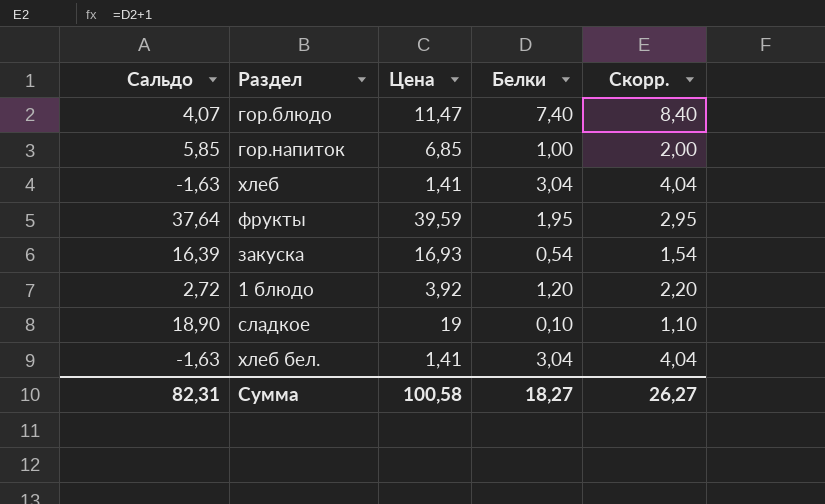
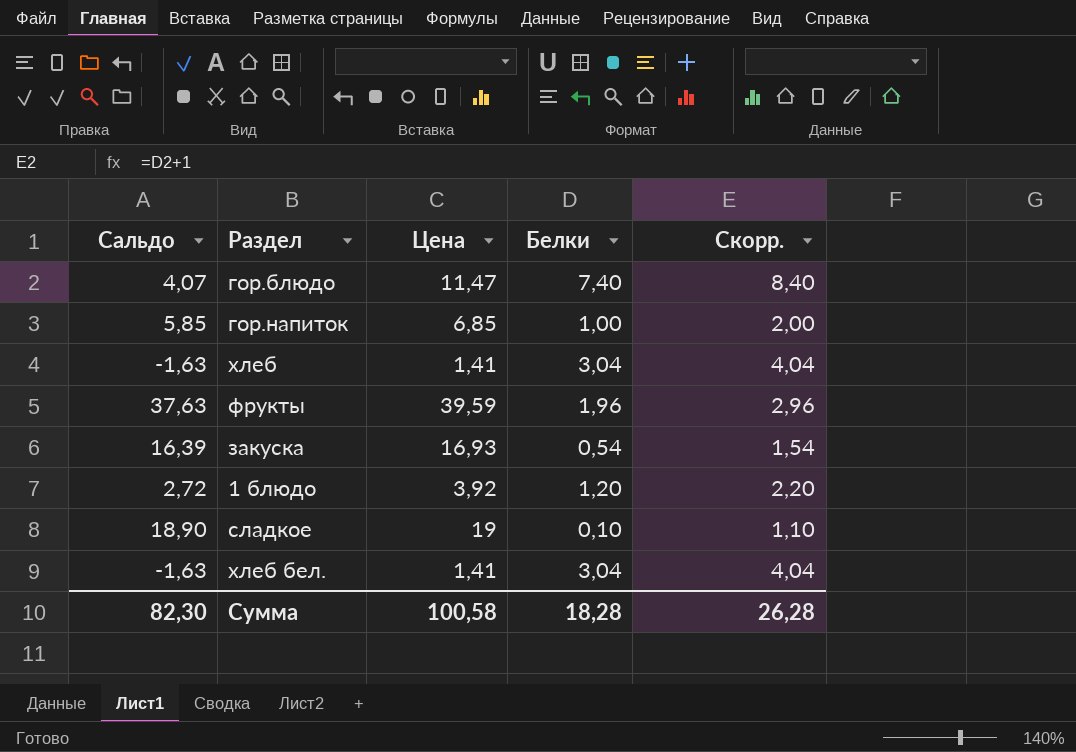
фрукты | Сальдо: 37,64 -> 37,63
фрукты | Белки: 1,95 -> 1,96
фрукты | Скорр.: 2,95 -> 2,96
Сумма | Сальдо: 82,31 -> 82,30
Сумма | Белки: 18,27 -> 18,28
Сумма | Скорр.: 26,27 -> 26,28

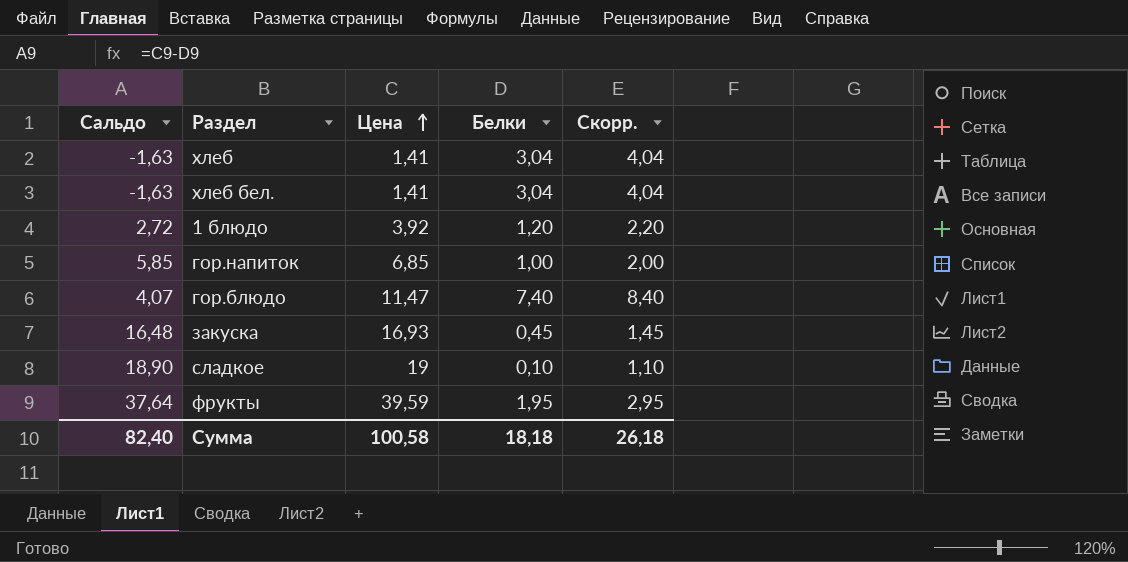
row order: none -> Цена ascending
закуска | Сальдо: 16,39 -> 16,48
закуска | Белки: 0,54 -> 0,45
закуска | Скорр.: 1,54 -> 1,45
фрукты | Сальдо: 37,63 -> 37,64
фрукты | Белки: 1,96 -> 1,95
фрукты | Скорр.: 2,96 -> 2,95
Сумма | Сальдо: 82,30 -> 82,40
Сумма | Белки: 18,28 -> 18,18
Сумма | Скорр.: 26,28 -> 26,18

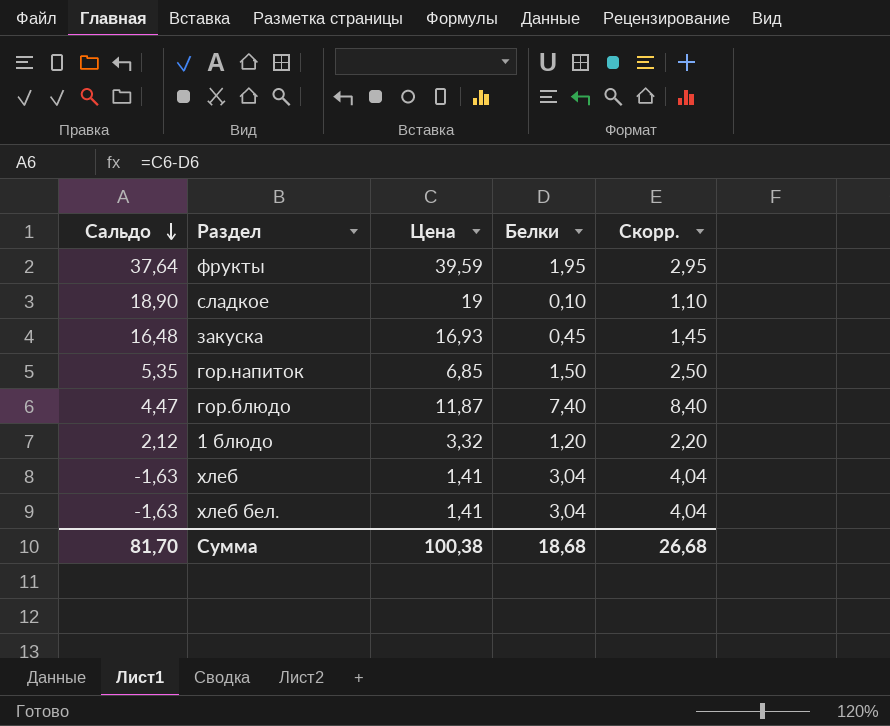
row order: Цена ascending -> Сальдо descending
гор.напиток | Сальдо: 5,85 -> 5,35
гор.напиток | Белки: 1,00 -> 1,50
гор.напиток | Скорр.: 2,00 -> 2,50
гор.блюдо | Сальдо: 4,07 -> 4,47
гор.блюдо | Цена: 11,47 -> 11,87
1 блюдо | Сальдо: 2,72 -> 2,12
1 блюдо | Цена: 3,92 -> 3,32
Сумма | Сальдо: 82,40 -> 81,70
Сумма | Цена: 100,58 -> 100,38
Сумма | Белки: 18,18 -> 18,68
Сумма | Скорр.: 26,18 -> 26,68

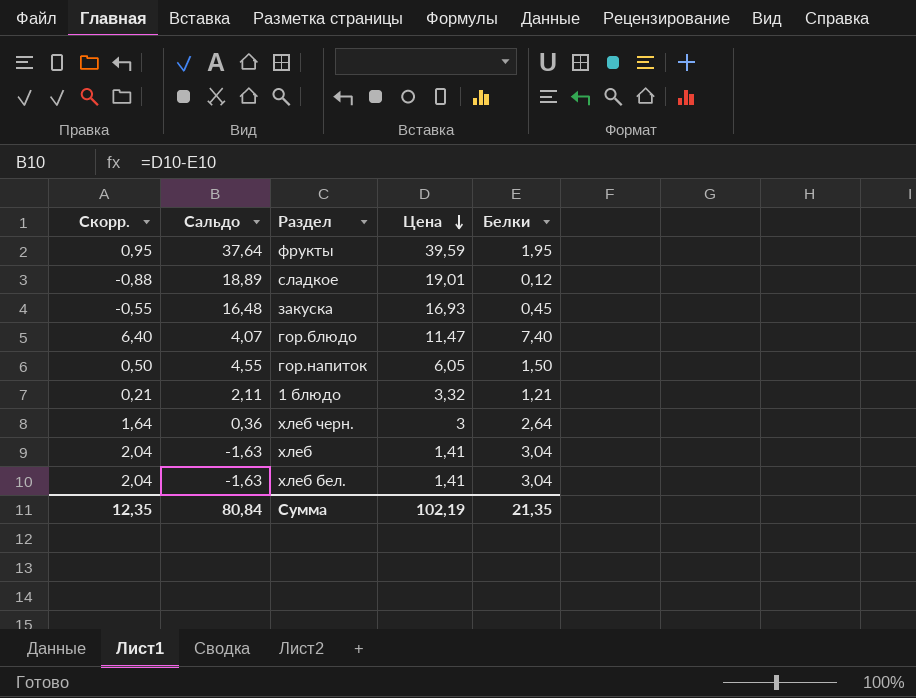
row order: Сальдо descending -> Цена descending
column Скорр. | formula: [Белки] + 1 -> [Белки] - 1
column Скорр. | position: 5 -> 1
сладкое | Сальдо: 18,90 -> 18,89
сладкое | Цена: 19 -> 19,01
сладкое | Белки: 0,10 -> 0,12
гор.блюдо | Сальдо: 4,47 -> 4,07
гор.блюдо | Цена: 11,87 -> 11,47
гор.напиток | Сальдо: 5,35 -> 4,55
гор.напиток | Цена: 6,85 -> 6,05
1 блюдо | Сальдо: 2,12 -> 2,11
1 блюдо | Белки: 1,20 -> 1,21
row хлеб черн.: none -> 1,64 | 0,36 | 3 | 2,64
Сумма | Скорр.: 26,68 -> 12,35
Сумма | Сальдо: 81,70 -> 80,84
Сумма | Цена: 100,38 -> 102,19
Сумма | Белки: 18,68 -> 21,35

